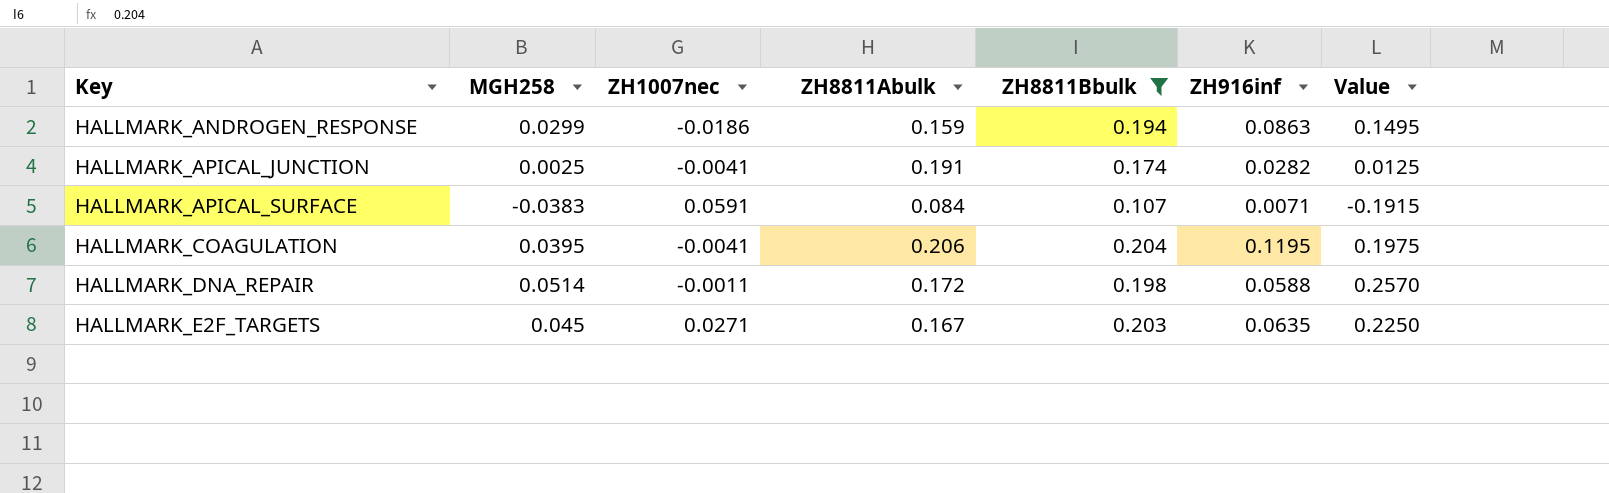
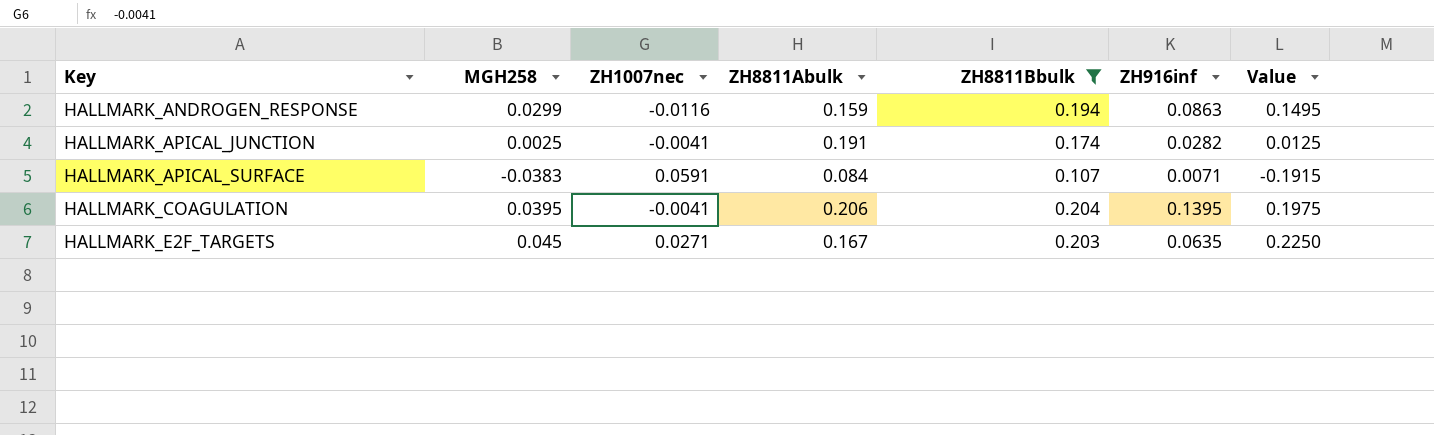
row HALLMARK_DNA_REPAIR: 0.0514 | -0.0011 | 0.172 | 0.198 | 0.0588 | 0.2570 -> none
HALLMARK_ANDROGEN_RESPONSE | ZH1007nec: -0.0186 -> -0.0116
HALLMARK_COAGULATION | ZH916inf: 0.1195 -> 0.1395

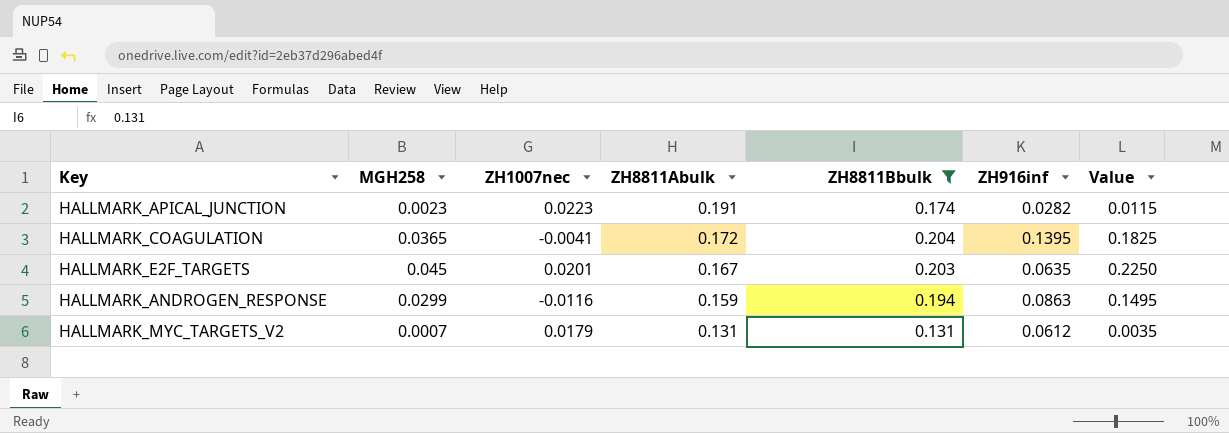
row order: Key ascending -> ZH8811Abulk descending
row HALLMARK_APICAL_SURFACE: -0.0383 | 0.0591 | 0.084 | 0.107 | 0.0071 | -0.1915 -> none
HALLMARK_APICAL_JUNCTION | MGH258: 0.0025 -> 0.0023
HALLMARK_APICAL_JUNCTION | ZH1007nec: -0.0041 -> 0.0223
HALLMARK_APICAL_JUNCTION | Value: 0.0125 -> 0.0115
HALLMARK_COAGULATION | MGH258: 0.0395 -> 0.0365
HALLMARK_COAGULATION | ZH8811Abulk: 0.206 -> 0.172
HALLMARK_COAGULATION | Value: 0.1975 -> 0.1825
HALLMARK_E2F_TARGETS | ZH1007nec: 0.0271 -> 0.0201
row HALLMARK_MYC_TARGETS_V2: none -> 0.0007 | 0.0179 | 0.131 | 0.131 | 0.0612 | 0.0035

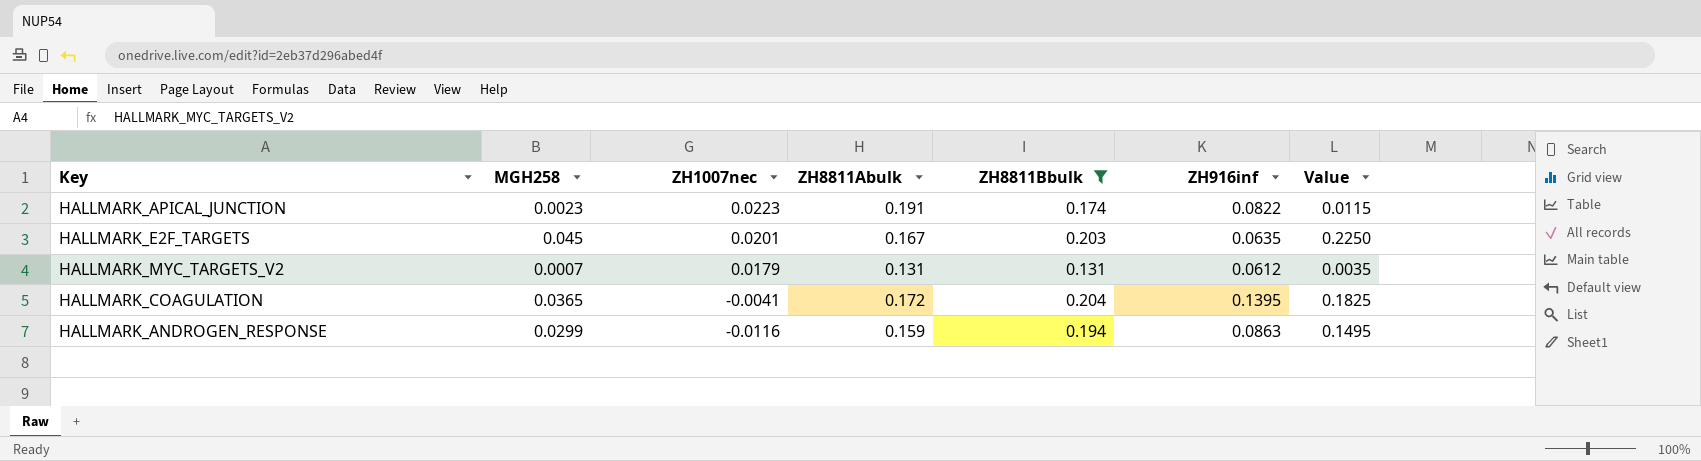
row order: ZH8811Abulk descending -> ZH1007nec descending
HALLMARK_APICAL_JUNCTION | ZH916inf: 0.0282 -> 0.0822

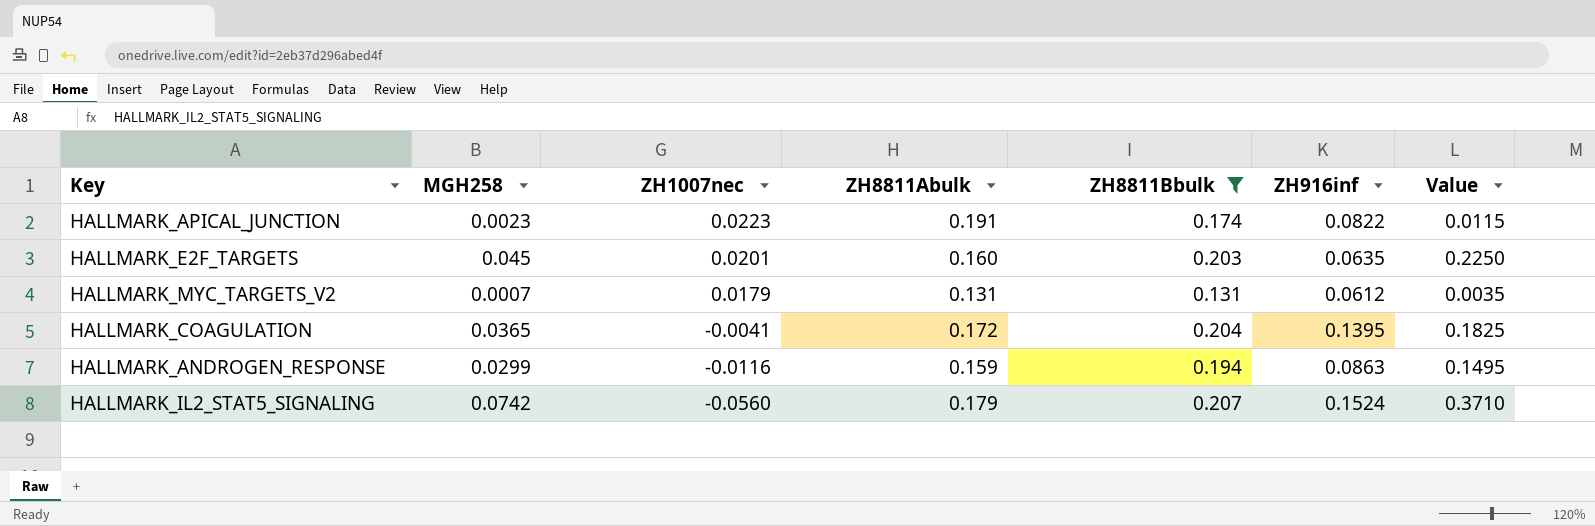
HALLMARK_E2F_TARGETS | ZH8811Abulk: 0.167 -> 0.160
row HALLMARK_IL2_STAT5_SIGNALING: none -> 0.0742 | -0.0560 | 0.179 | 0.207 | 0.1524 | 0.3710

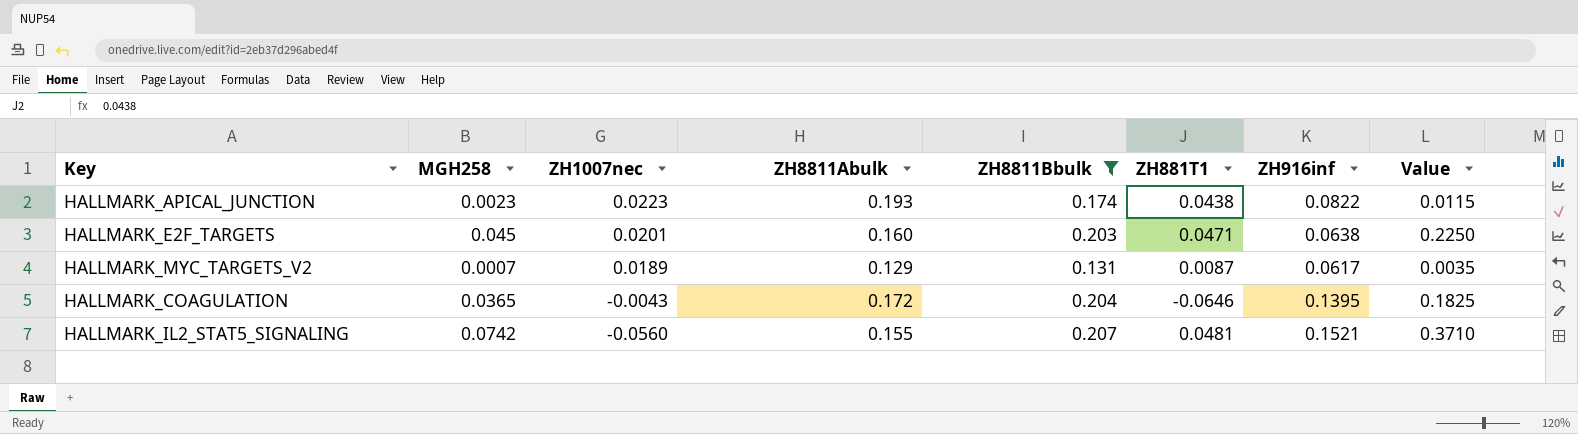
column ZH881T1 | position: none -> 6
row HALLMARK_ANDROGEN_RESPONSE: 0.0299 | -0.0116 | 0.159 | 0.194 | 0.0863 | 0.1495 -> none
HALLMARK_APICAL_JUNCTION | ZH8811Abulk: 0.191 -> 0.193
HALLMARK_E2F_TARGETS | ZH916inf: 0.0635 -> 0.0638
HALLMARK_MYC_TARGETS_V2 | ZH1007nec: 0.0179 -> 0.0189
HALLMARK_MYC_TARGETS_V2 | ZH8811Abulk: 0.131 -> 0.129
HALLMARK_MYC_TARGETS_V2 | ZH916inf: 0.0612 -> 0.0617
HALLMARK_COAGULATION | ZH1007nec: -0.0041 -> -0.0043
HALLMARK_IL2_STAT5_SIGNALING | ZH8811Abulk: 0.179 -> 0.155
HALLMARK_IL2_STAT5_SIGNALING | ZH916inf: 0.1524 -> 0.1521

